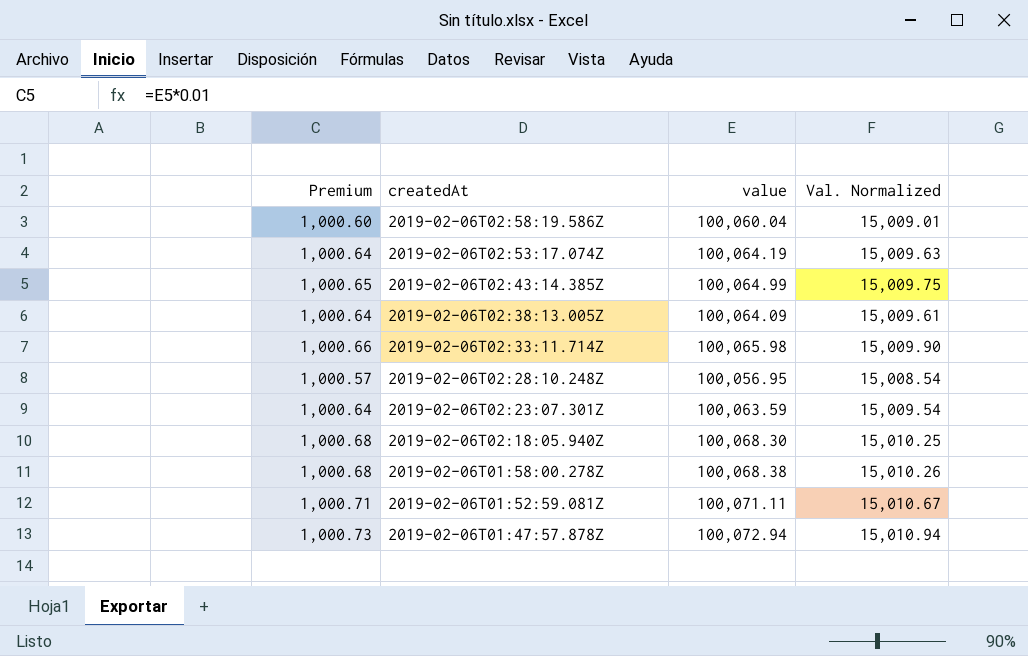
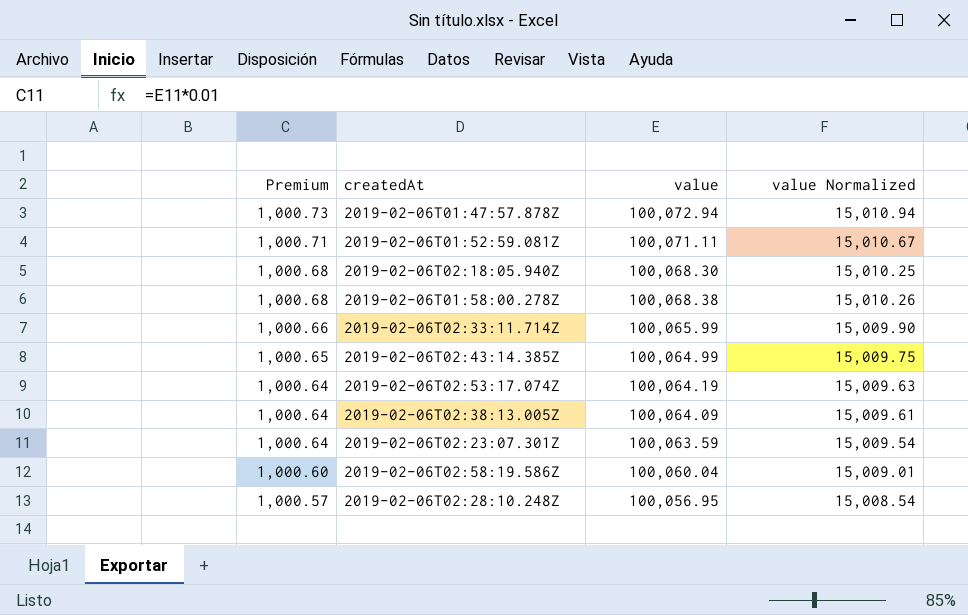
row order: createdAt descending -> Premium descending
column name: Val. Normalized -> value Normalized
2019-02-06T02:33:11.714Z | value: 100,065.98 -> 100,065.99

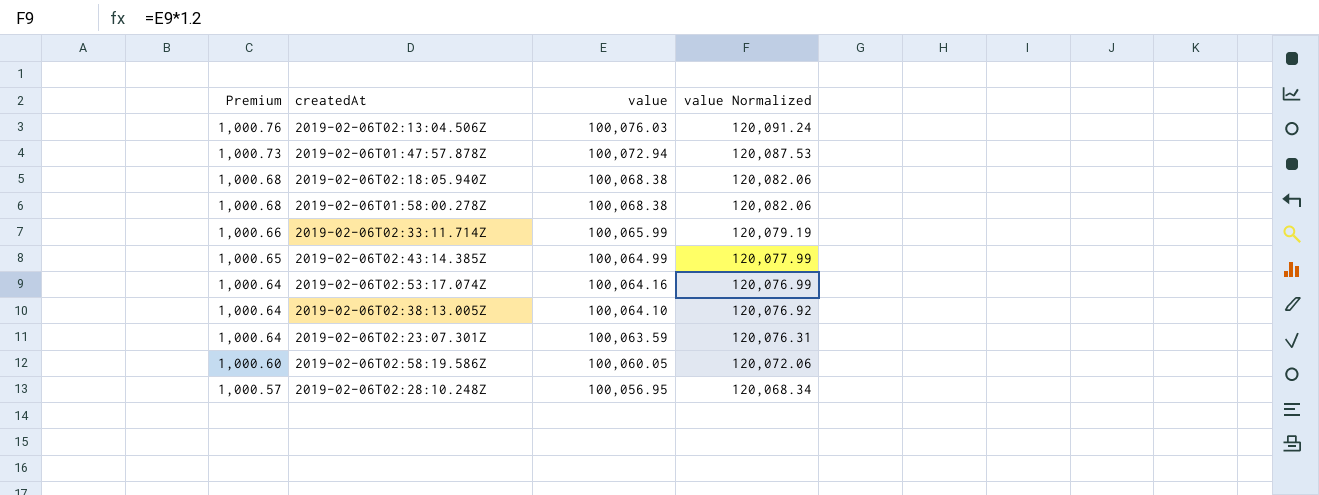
column value Normalized | formula: [value] * 0.15 -> [value] * 1.2
row 2019-02-06T01:52:59.081Z: 1,000.71 | 100,071.11 | 15,010.67 -> none
row 2019-02-06T02:13:04.506Z: none -> 1,000.76 | 100,076.03 | 120,091.24
2019-02-06T02:18:05.940Z | value: 100,068.30 -> 100,068.38
2019-02-06T02:53:17.074Z | value: 100,064.19 -> 100,064.16
2019-02-06T02:38:13.005Z | value: 100,064.09 -> 100,064.10
2019-02-06T02:58:19.586Z | value: 100,060.04 -> 100,060.05

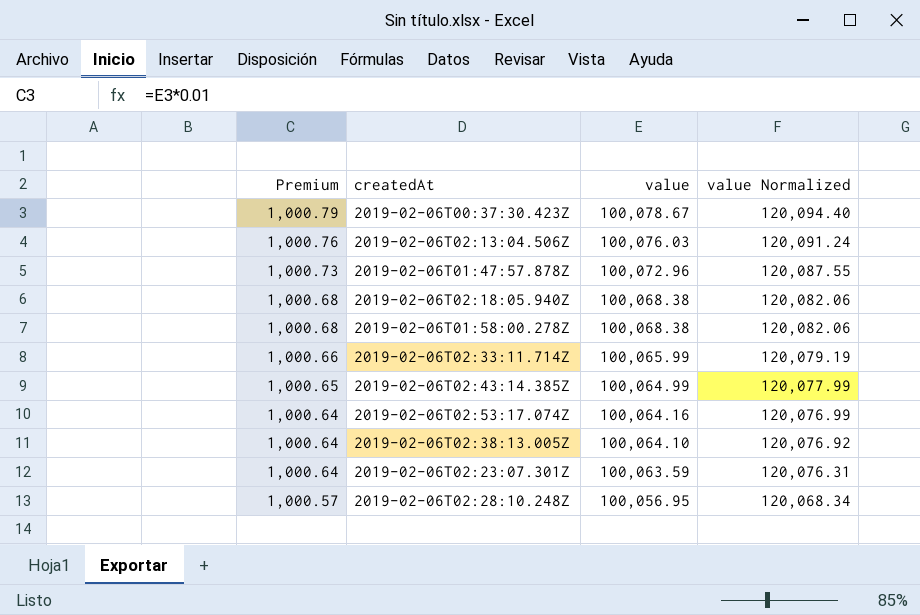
row 2019-02-06T02:58:19.586Z: 1,000.60 | 100,060.05 | 120,072.06 -> none
row 2019-02-06T00:37:30.423Z: none -> 1,000.79 | 100,078.67 | 120,094.40
2019-02-06T01:47:57.878Z | value: 100,072.94 -> 100,072.96
2019-02-06T01:47:57.878Z | value Normalized: 120,087.53 -> 120,087.55

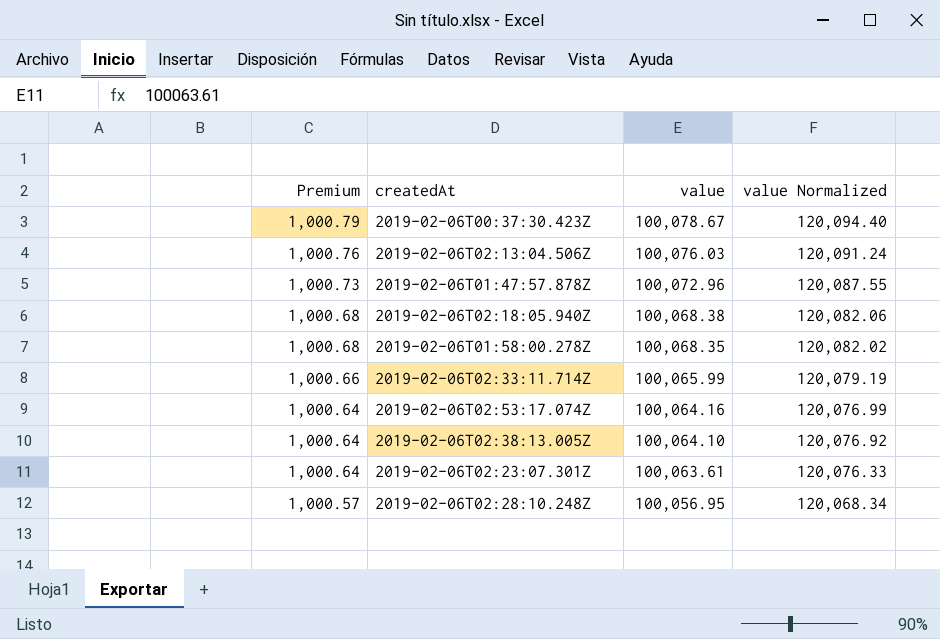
row 2019-02-06T02:43:14.385Z: 1,000.65 | 100,064.99 | 120,077.99 -> none
2019-02-06T01:58:00.278Z | value: 100,068.38 -> 100,068.35
2019-02-06T01:58:00.278Z | value Normalized: 120,082.06 -> 120,082.02
2019-02-06T02:23:07.301Z | value: 100,063.59 -> 100,063.61
2019-02-06T02:23:07.301Z | value Normalized: 120,076.31 -> 120,076.33

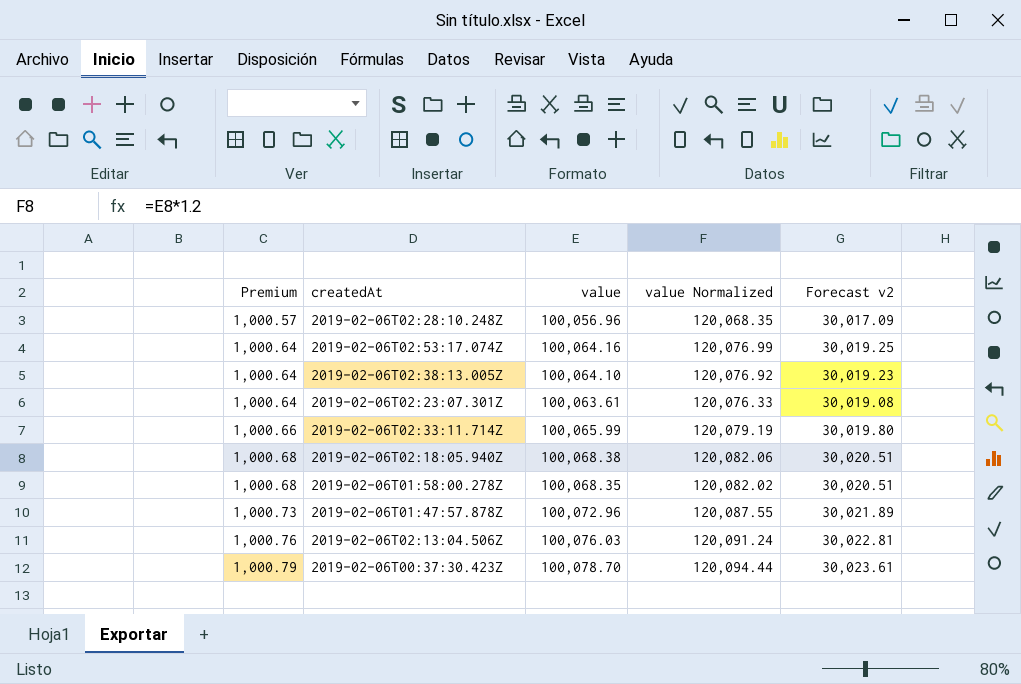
row order: Premium descending -> Premium ascending
column Forecast v2 | formula: none -> [value] * 0.3
2019-02-06T02:28:10.248Z | value: 100,056.95 -> 100,056.96
2019-02-06T02:28:10.248Z | value Normalized: 120,068.34 -> 120,068.35
2019-02-06T00:37:30.423Z | value: 100,078.67 -> 100,078.70
2019-02-06T00:37:30.423Z | value Normalized: 120,094.40 -> 120,094.44

